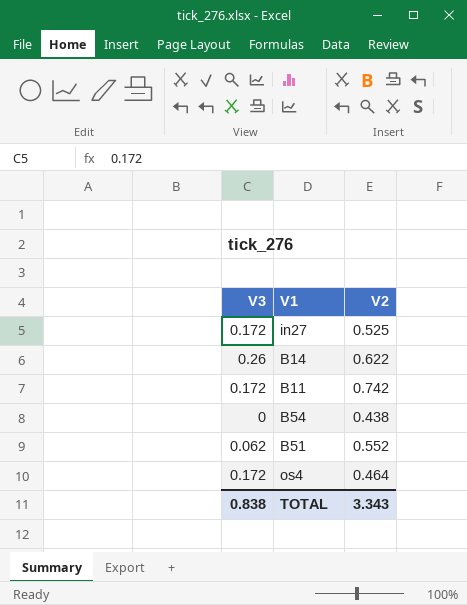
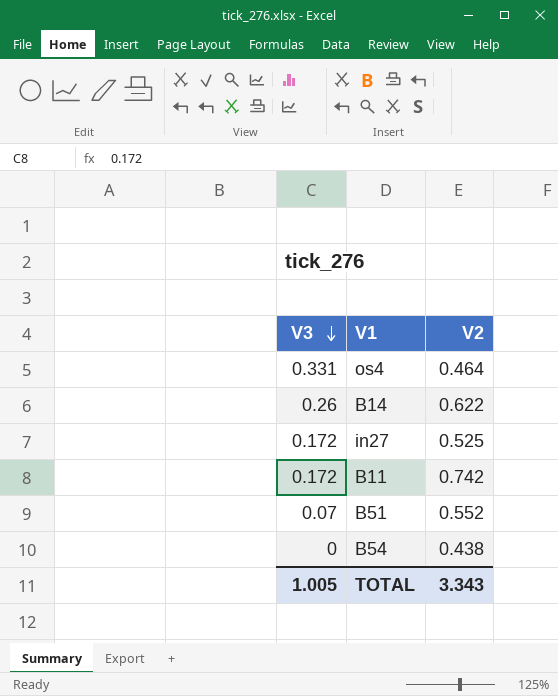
row order: none -> V3 descending
os4 | V3: 0.172 -> 0.331
B51 | V3: 0.062 -> 0.07
TOTAL | V3: 0.838 -> 1.005

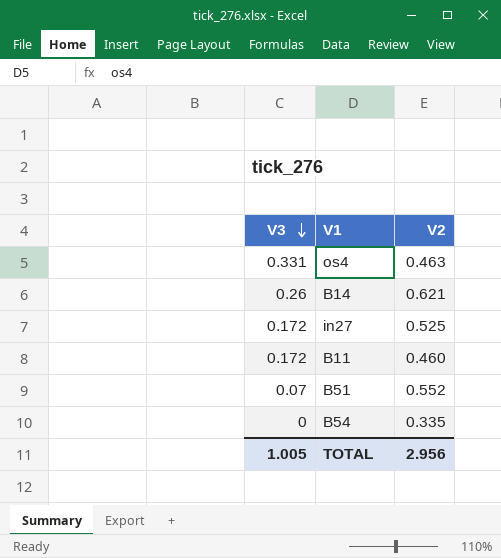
os4 | V2: 0.464 -> 0.463
B14 | V2: 0.622 -> 0.621
B11 | V2: 0.742 -> 0.460
B54 | V2: 0.438 -> 0.335
TOTAL | V2: 3.343 -> 2.956

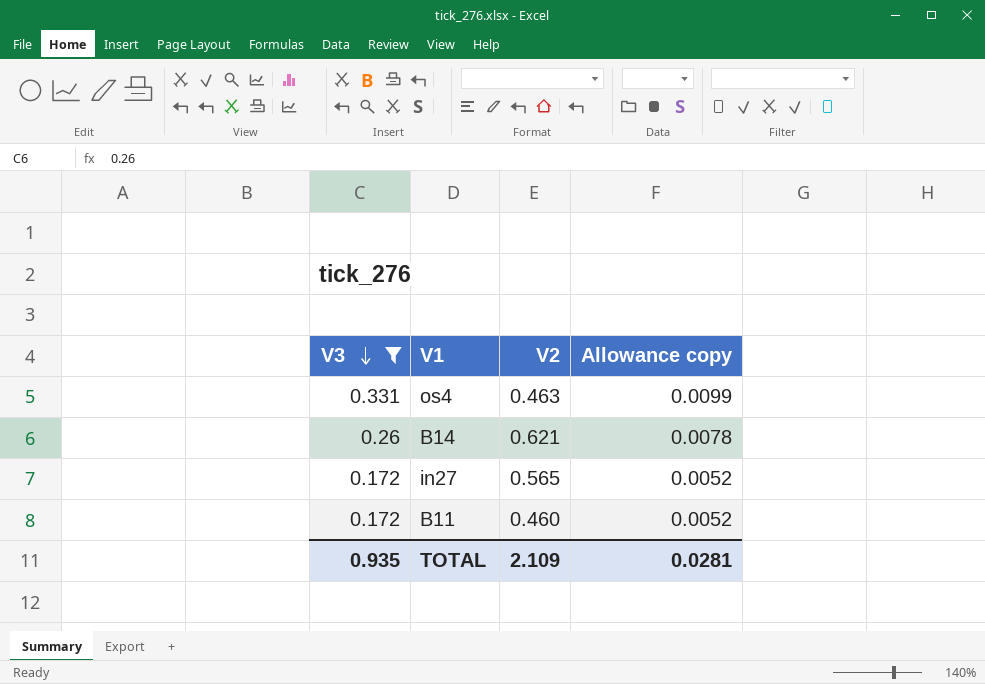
filter: none -> V3 >= 0.172
column Allowance copy | formula: none -> [V3] * 0.03
in27 | V2: 0.525 -> 0.565
TOTAL | V3: 1.005 -> 0.935
TOTAL | V2: 2.956 -> 2.109

